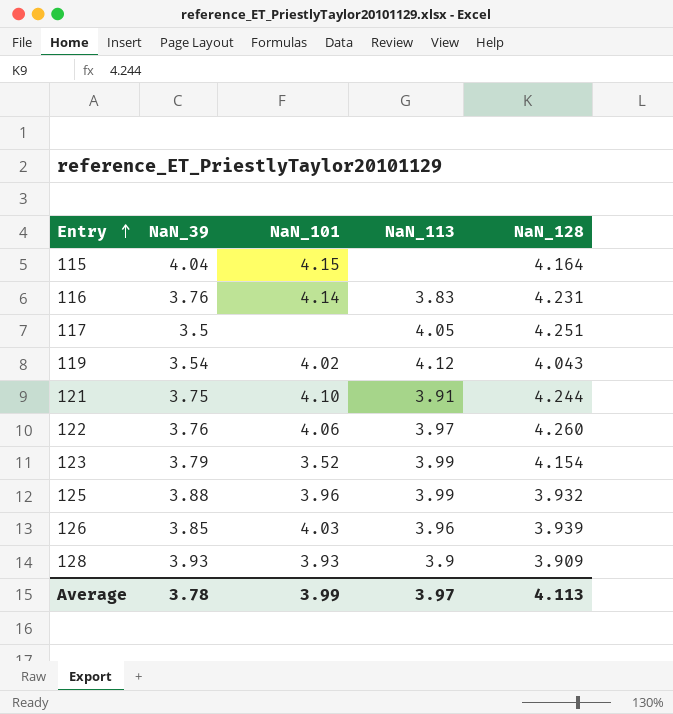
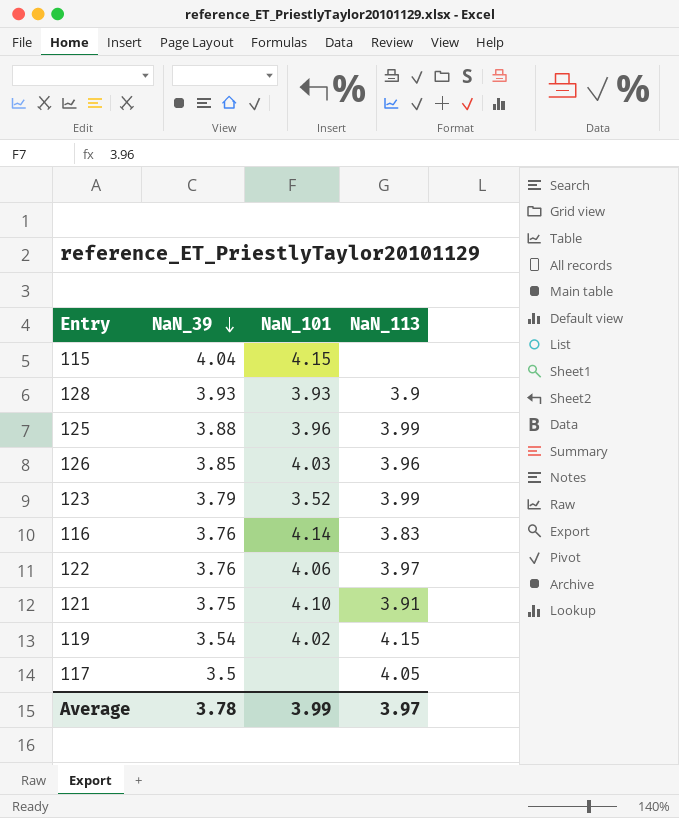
row order: Entry ascending -> NaN_39 descending
column NaN_128 | position: 5 -> none
119 | NaN_113: 4.12 -> 4.15

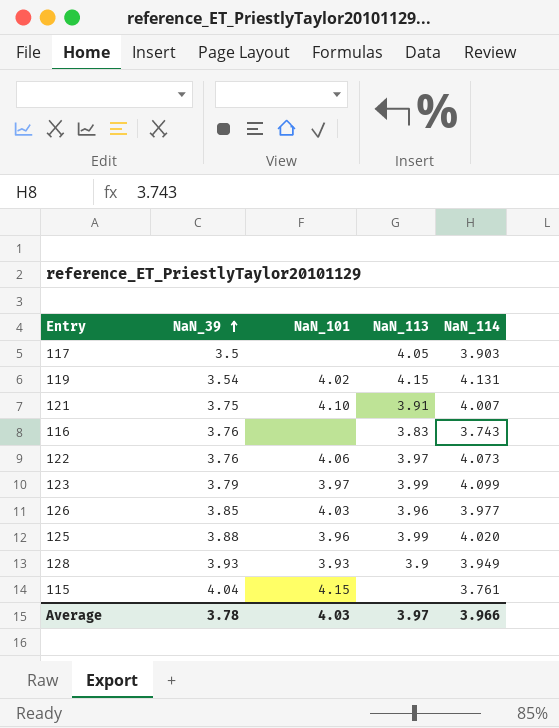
row order: NaN_39 descending -> NaN_39 ascending
column NaN_114 | position: none -> 5
116 | NaN_101: 4.14 -> none
123 | NaN_101: 3.52 -> 3.97
Average | NaN_101: 3.99 -> 4.03

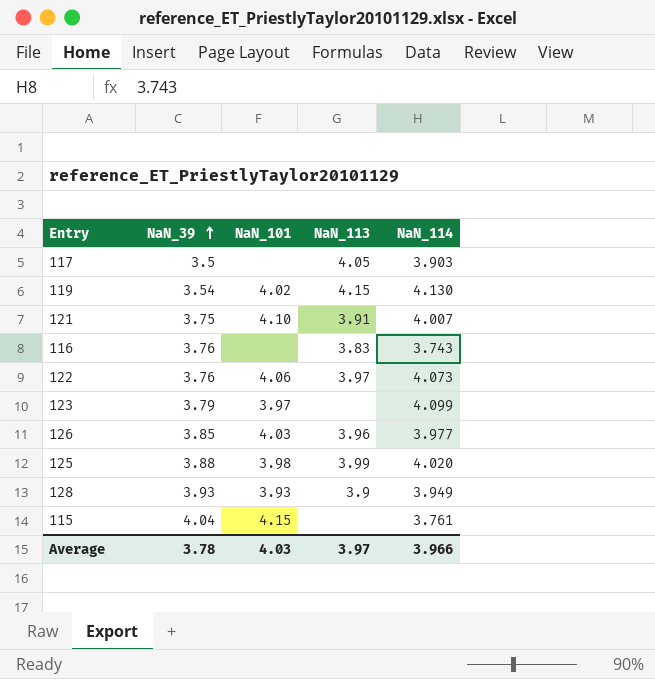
119 | NaN_114: 4.131 -> 4.130
123 | NaN_113: 3.99 -> none
125 | NaN_101: 3.96 -> 3.98

